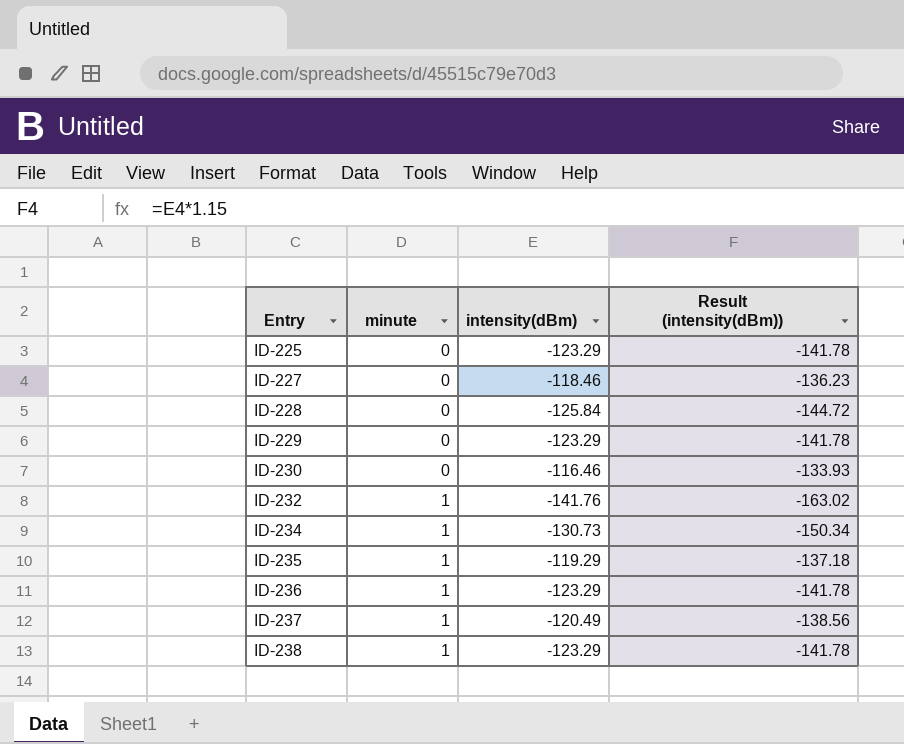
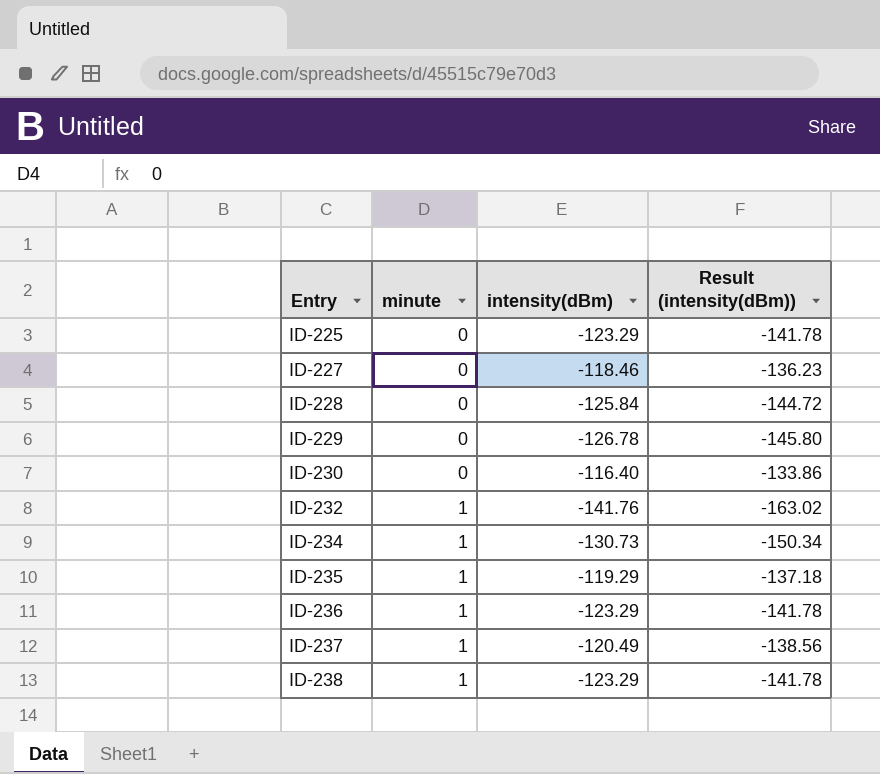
ID-229 | intensity(dBm): -123.29 -> -126.78
ID-229 | Result (intensity(dBm)): -141.78 -> -145.80
ID-230 | intensity(dBm): -116.46 -> -116.40
ID-230 | Result (intensity(dBm)): -133.93 -> -133.86

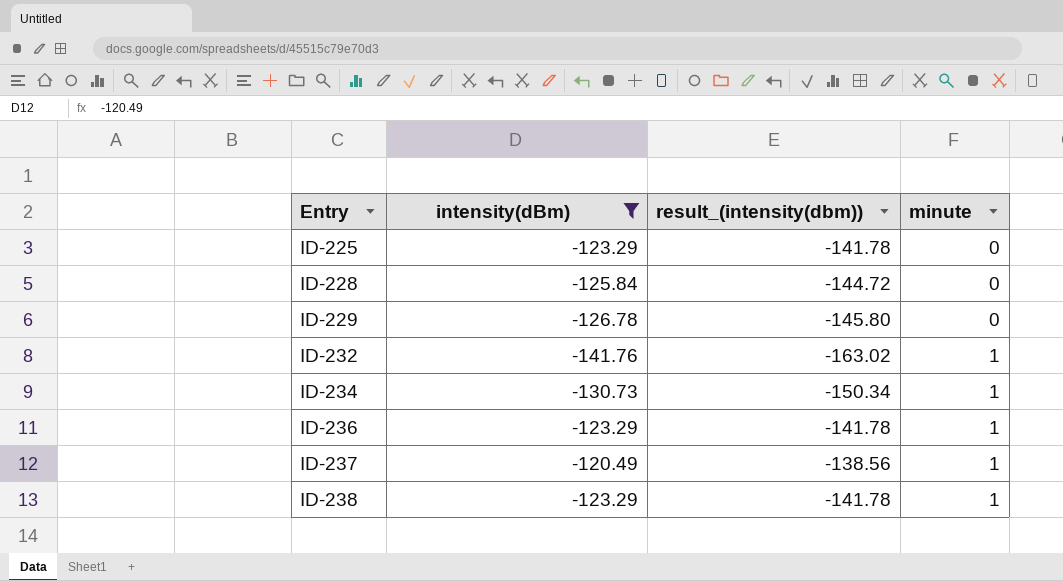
filter: none -> intensity(dBm) <= -120.49
column name: Result (intensity(dBm)) -> result_(intensity(dbm))
column minute | position: 2 -> 4

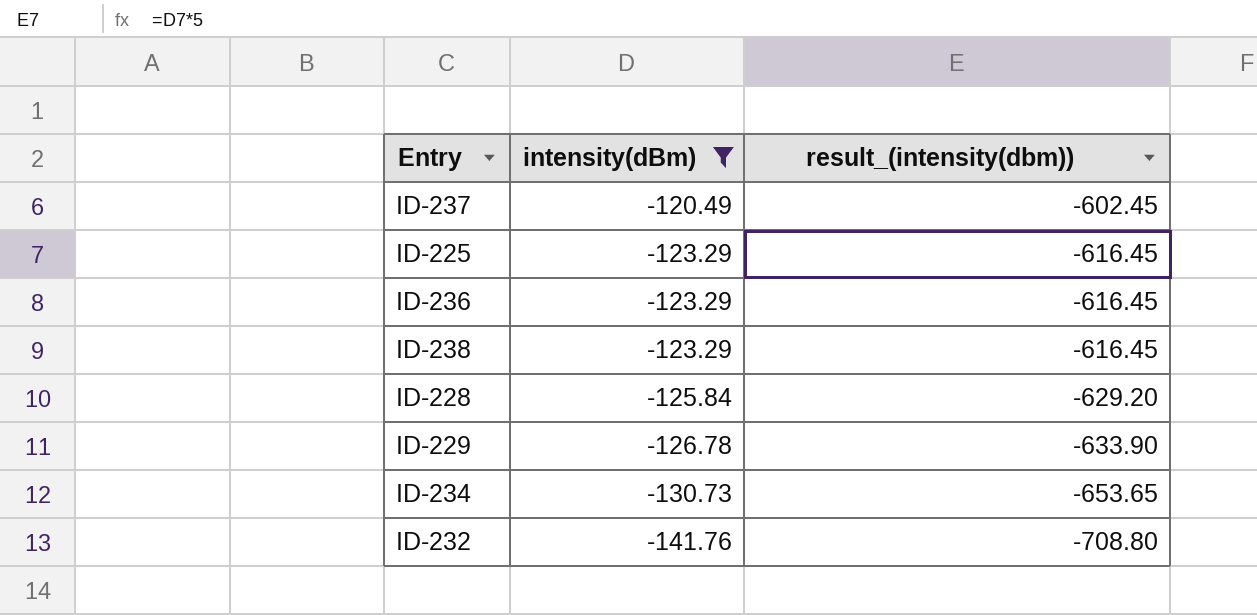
row order: Entry ascending -> intensity(dBm) descending
column minute | position: 4 -> none
column result_(intensity(dbm)) | formula: [intensity(dBm)] * 1.15 -> [intensity(dBm)] * 5

